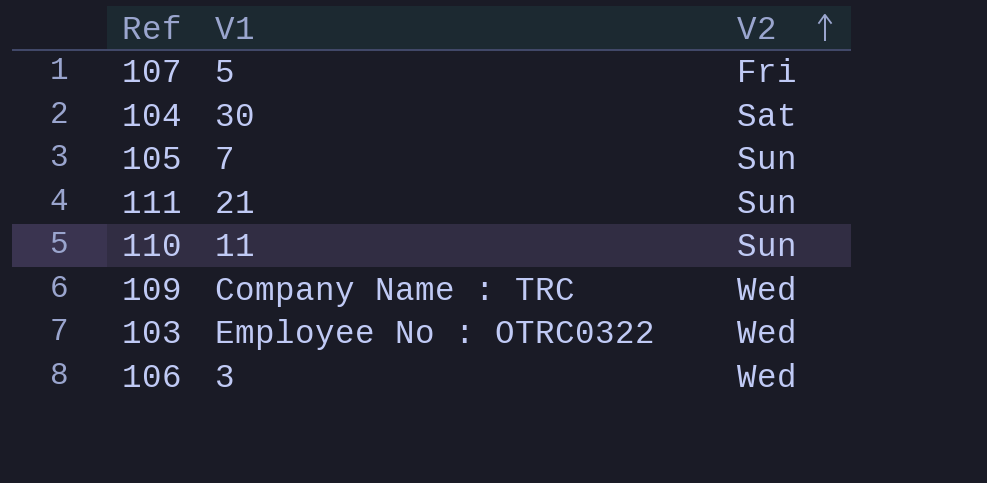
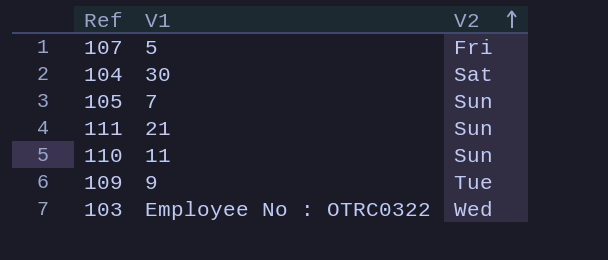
row 106: 3 | Wed -> none
109 | V1: Company Name : TRC -> 9
109 | V2: Wed -> Tue

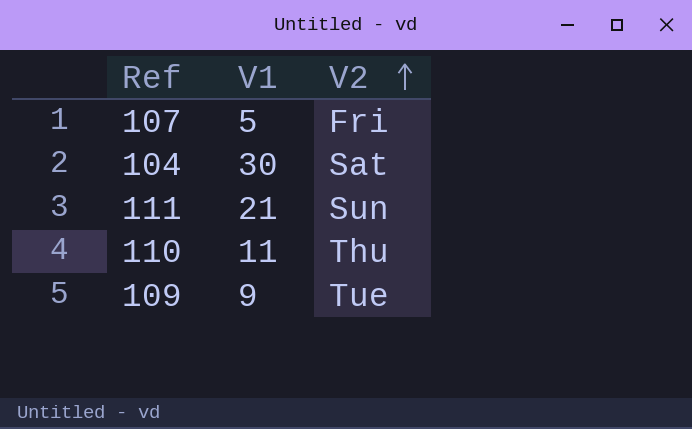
row 105: 7 | Sun -> none
row 103: Employee No : OTRC0322 | Wed -> none
110 | V2: Sun -> Thu

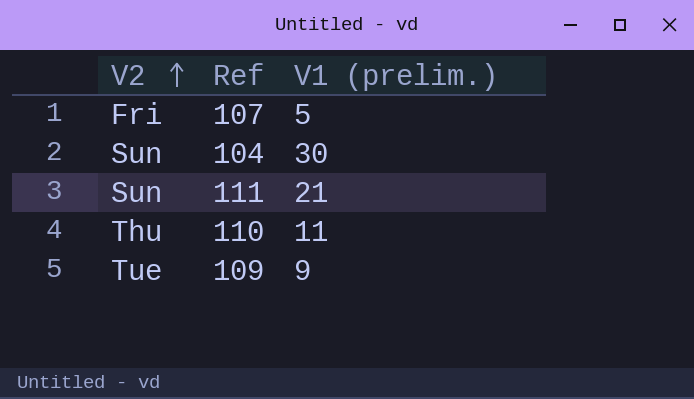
column V2 | position: 3 -> 1
column name: V1 -> V1 (prelim.)
104 | V2: Sat -> Sun

